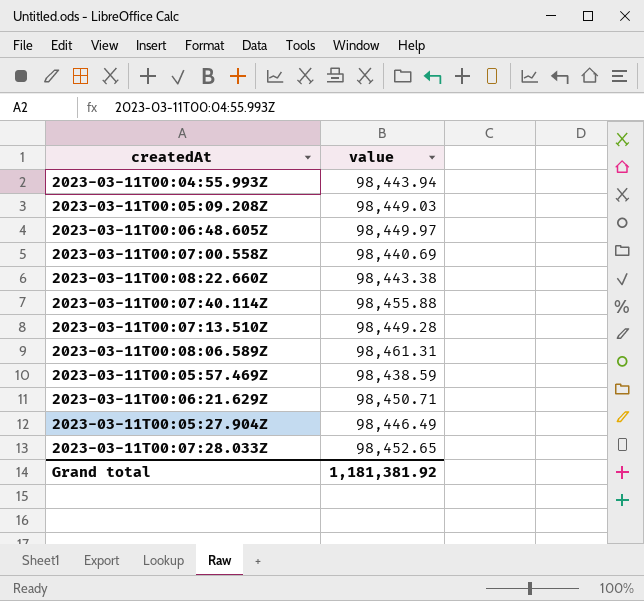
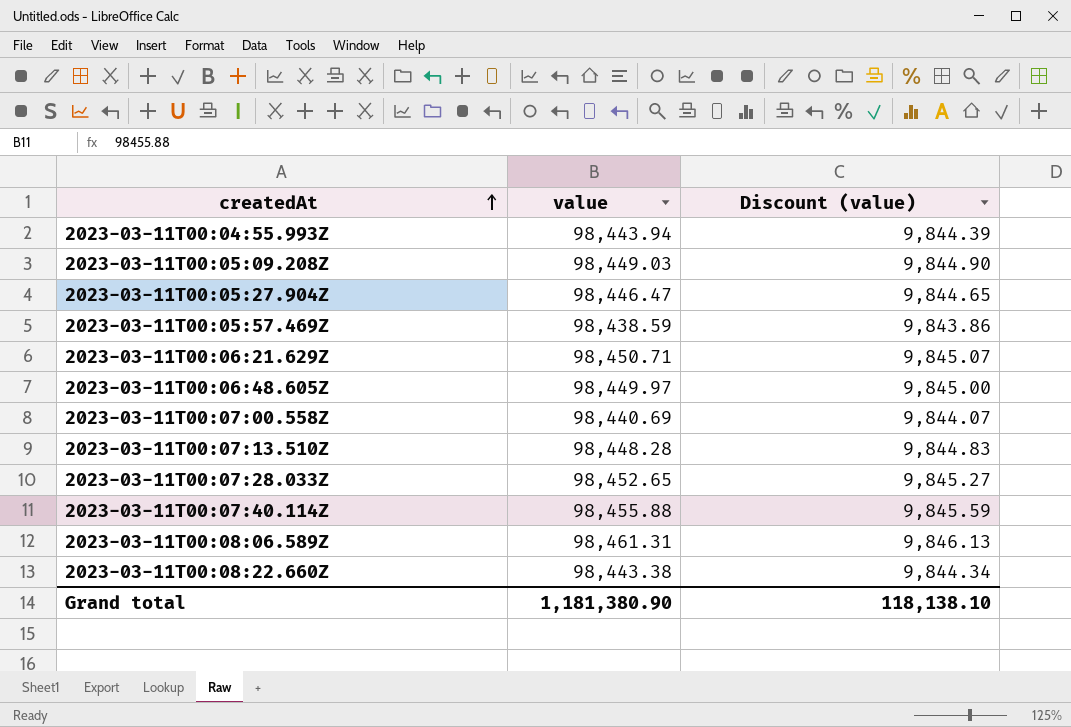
row order: none -> createdAt ascending
column Discount (value) | formula: none -> [value] * 0.1
2023-03-11T00:05:27.904Z | value: 98,446.49 -> 98,446.47
2023-03-11T00:07:13.510Z | value: 98,449.28 -> 98,448.28
Grand total | value: 1,181,381.92 -> 1,181,380.90

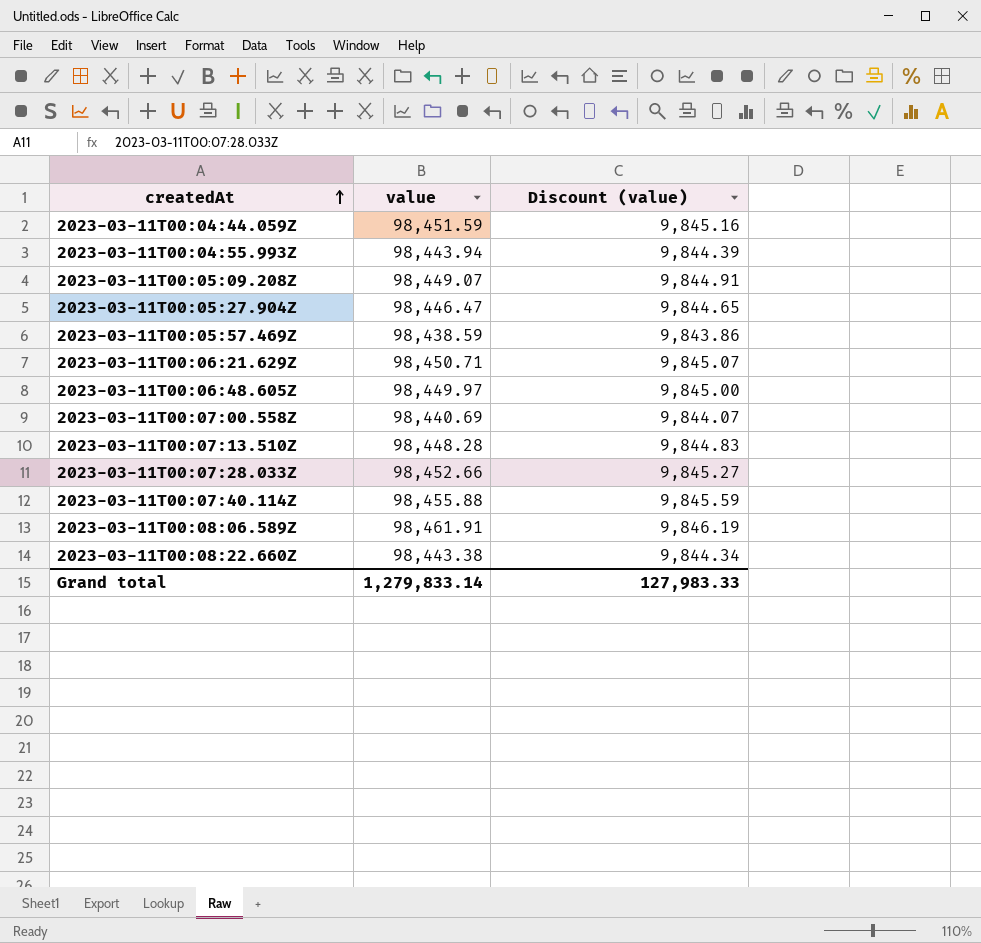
row 2023-03-11T00:04:44.059Z: none -> 98,451.59 | 9,845.16
2023-03-11T00:05:09.208Z | value: 98,449.03 -> 98,449.07
2023-03-11T00:05:09.208Z | Discount (value): 9,844.90 -> 9,844.91
2023-03-11T00:07:28.033Z | value: 98,452.65 -> 98,452.66
2023-03-11T00:08:06.589Z | value: 98,461.31 -> 98,461.91
2023-03-11T00:08:06.589Z | Discount (value): 9,846.13 -> 9,846.19
Grand total | value: 1,181,380.90 -> 1,279,833.14
Grand total | Discount (value): 118,138.10 -> 127,983.33

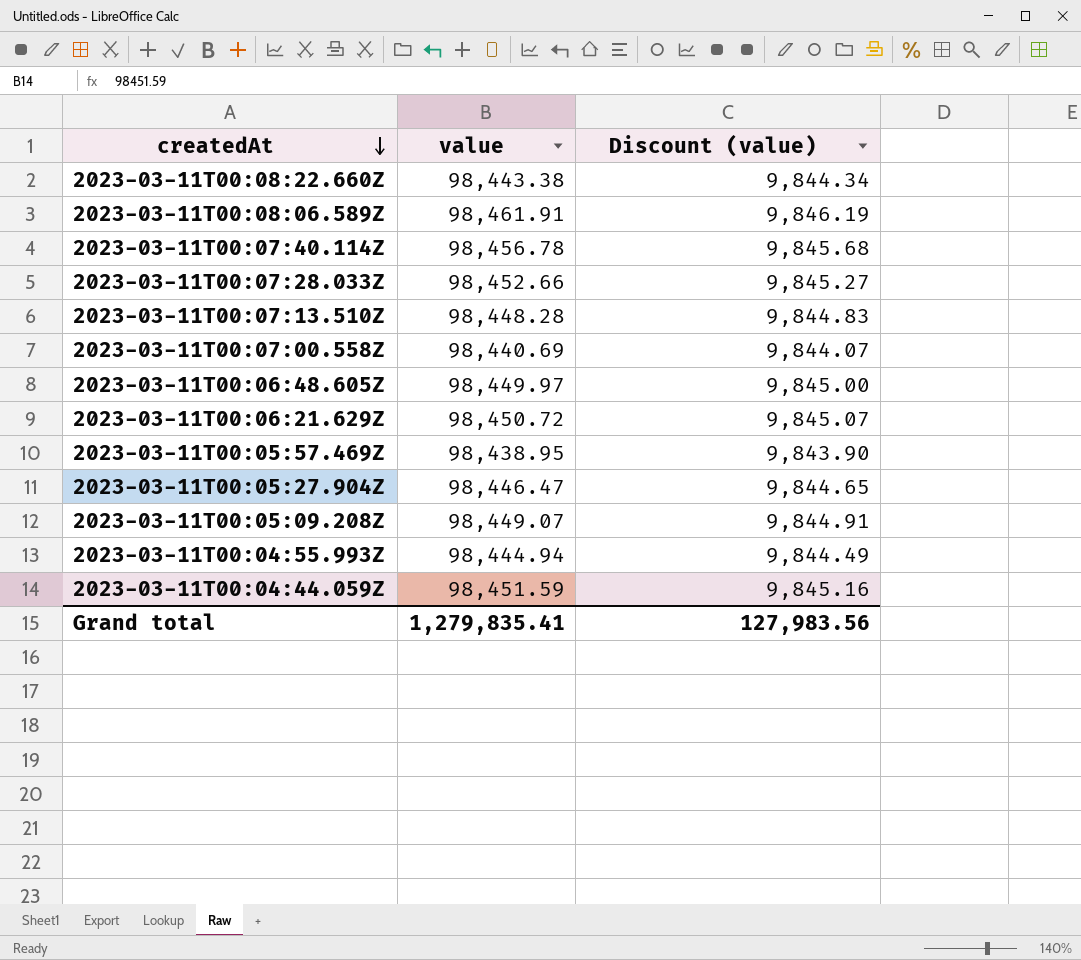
row order: createdAt ascending -> createdAt descending
2023-03-11T00:07:40.114Z | value: 98,455.88 -> 98,456.78
2023-03-11T00:07:40.114Z | Discount (value): 9,845.59 -> 9,845.68
2023-03-11T00:06:21.629Z | value: 98,450.71 -> 98,450.72
2023-03-11T00:05:57.469Z | value: 98,438.59 -> 98,438.95
2023-03-11T00:05:57.469Z | Discount (value): 9,843.86 -> 9,843.90
2023-03-11T00:04:55.993Z | value: 98,443.94 -> 98,444.94
2023-03-11T00:04:55.993Z | Discount (value): 9,844.39 -> 9,844.49
Grand total | value: 1,279,833.14 -> 1,279,835.41
Grand total | Discount (value): 127,983.33 -> 127,983.56

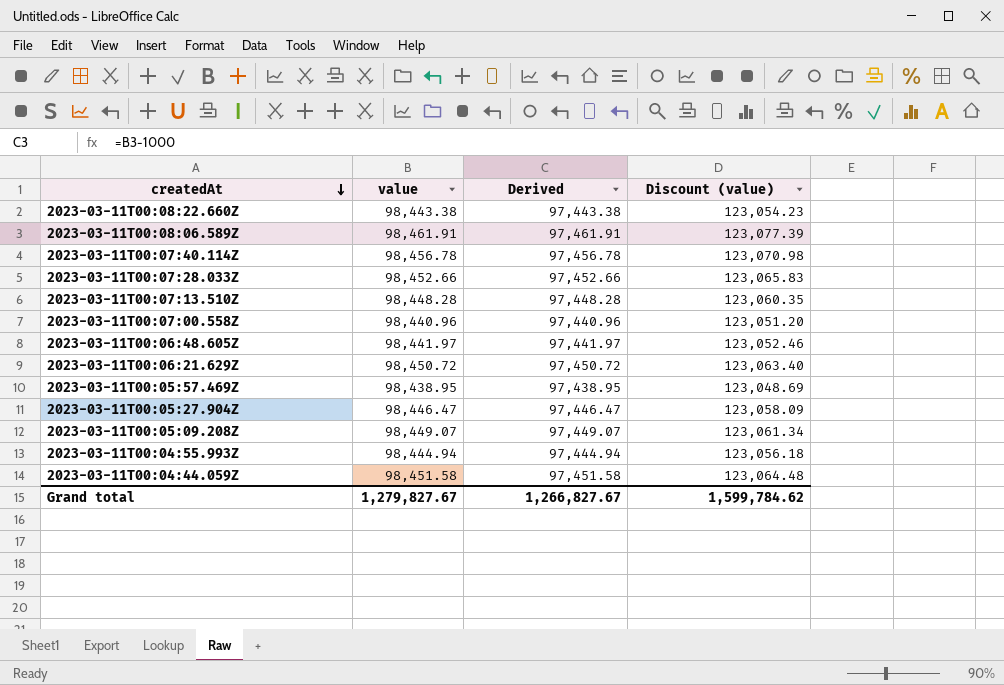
column Derived | formula: none -> [value] - 1000
column Discount (value) | formula: [value] * 0.1 -> [value] * 1.25
2023-03-11T00:07:00.558Z | value: 98,440.69 -> 98,440.96
2023-03-11T00:06:48.605Z | value: 98,449.97 -> 98,441.97
2023-03-11T00:04:44.059Z | value: 98,451.59 -> 98,451.58
Grand total | value: 1,279,835.41 -> 1,279,827.67
Grand total | Discount (value): 127,983.56 -> 1,599,784.62

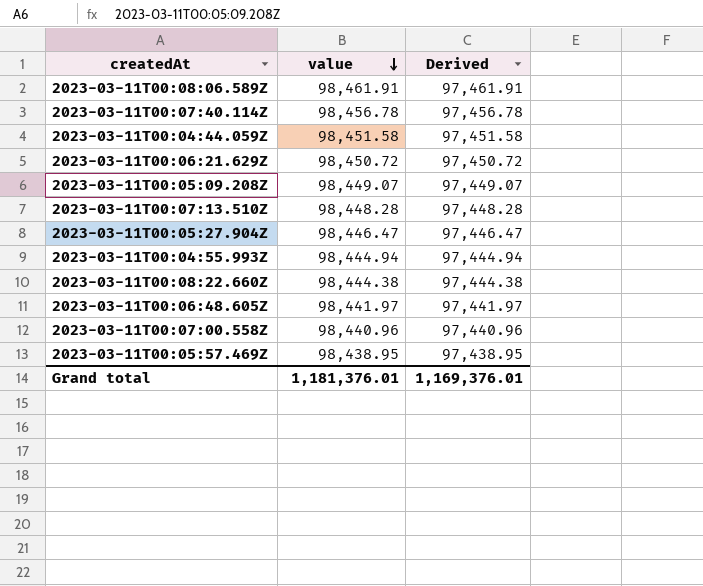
row order: createdAt descending -> value descending
column Discount (value) | formula: [value] * 1.25 -> none
row 2023-03-11T00:07:28.033Z: 98,452.66 | 97,452.66 | 123,065.83 -> none
2023-03-11T00:08:22.660Z | value: 98,443.38 -> 98,444.38
2023-03-11T00:08:22.660Z | Derived: 97,443.38 -> 97,444.38
Grand total | value: 1,279,827.67 -> 1,181,376.01
Grand total | Derived: 1,266,827.67 -> 1,169,376.01

